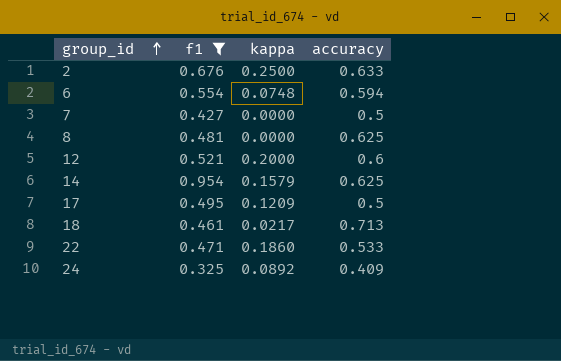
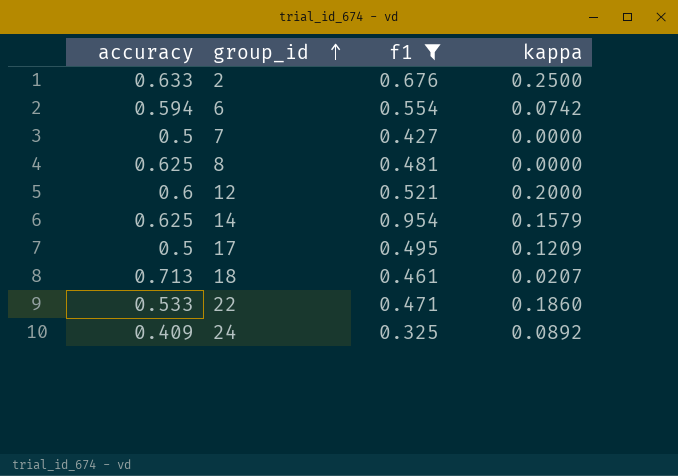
column accuracy | position: 4 -> 1
6 | kappa: 0.0748 -> 0.0742
18 | kappa: 0.0217 -> 0.0207

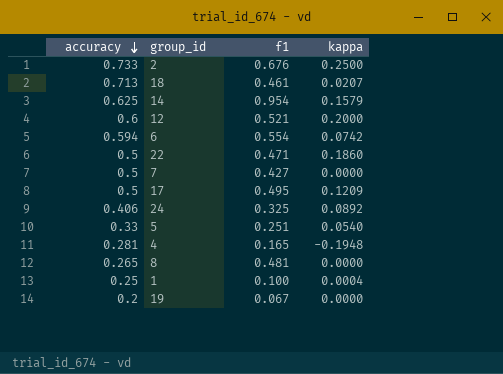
filter: f1 >= 0.325 -> none
row order: group_id ascending -> accuracy descending
2 | accuracy: 0.633 -> 0.733
22 | accuracy: 0.533 -> 0.5
24 | accuracy: 0.409 -> 0.406
8 | accuracy: 0.625 -> 0.265

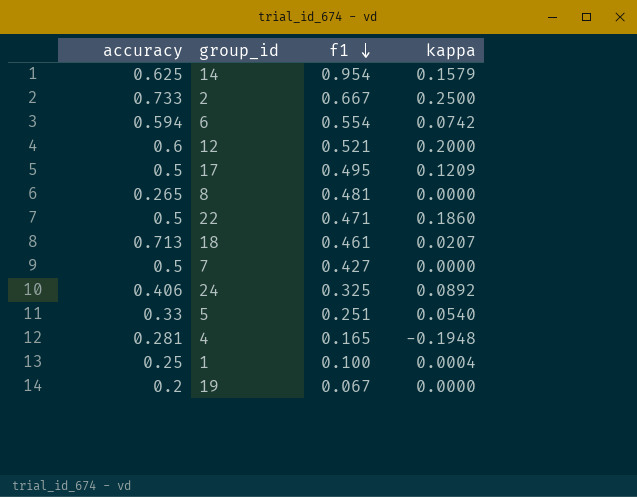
row order: accuracy descending -> f1 descending
2 | f1: 0.676 -> 0.667

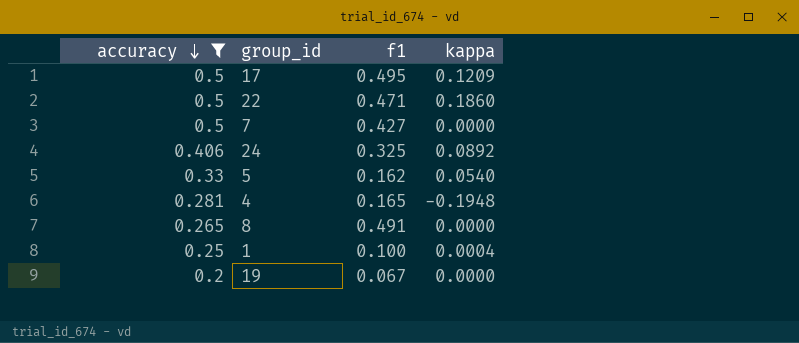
filter: none -> accuracy <= 0.5
row order: f1 descending -> accuracy descending
5 | f1: 0.251 -> 0.162
8 | f1: 0.481 -> 0.491

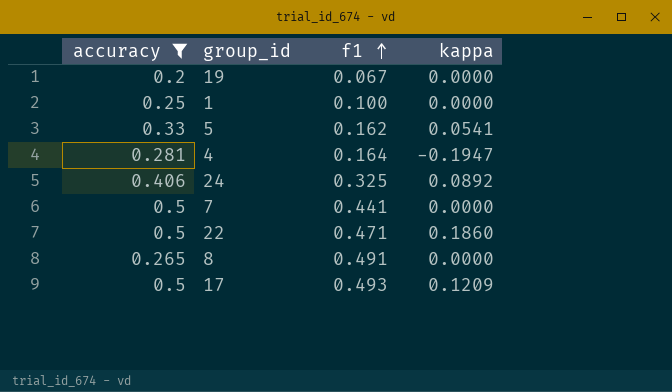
row order: accuracy descending -> f1 ascending
1 | kappa: 0.0004 -> 0.0000
5 | kappa: 0.0540 -> 0.0541
4 | f1: 0.165 -> 0.164
4 | kappa: -0.1948 -> -0.1947
7 | f1: 0.427 -> 0.441
17 | f1: 0.495 -> 0.493

